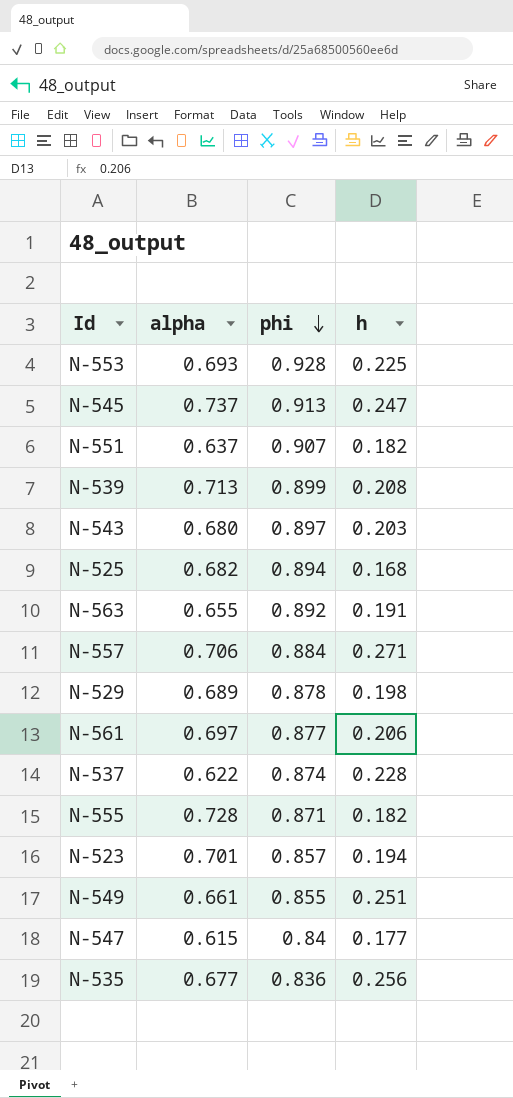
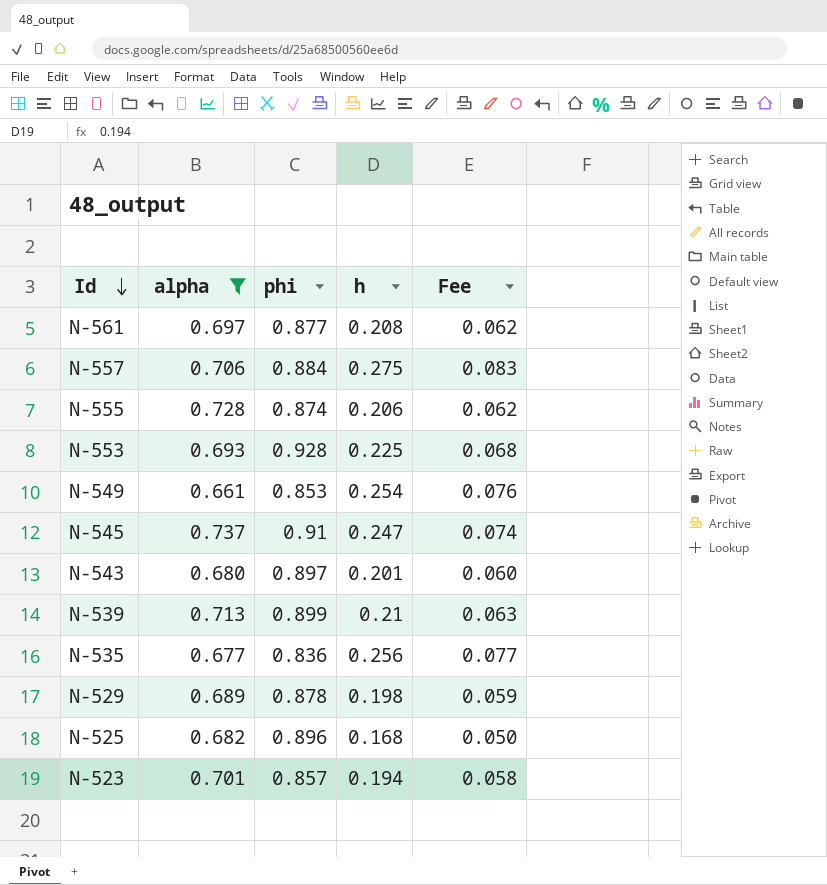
filter: none -> alpha >= 0.661
row order: phi descending -> Id descending
column Fee | formula: none -> [h] * 0.3
N-561 | h: 0.206 -> 0.208
N-557 | h: 0.271 -> 0.275
N-555 | phi: 0.871 -> 0.874
N-555 | h: 0.182 -> 0.206
N-549 | phi: 0.855 -> 0.853
N-549 | h: 0.251 -> 0.254
N-545 | phi: 0.913 -> 0.91
N-543 | h: 0.203 -> 0.201
N-539 | h: 0.208 -> 0.21
N-525 | phi: 0.894 -> 0.896

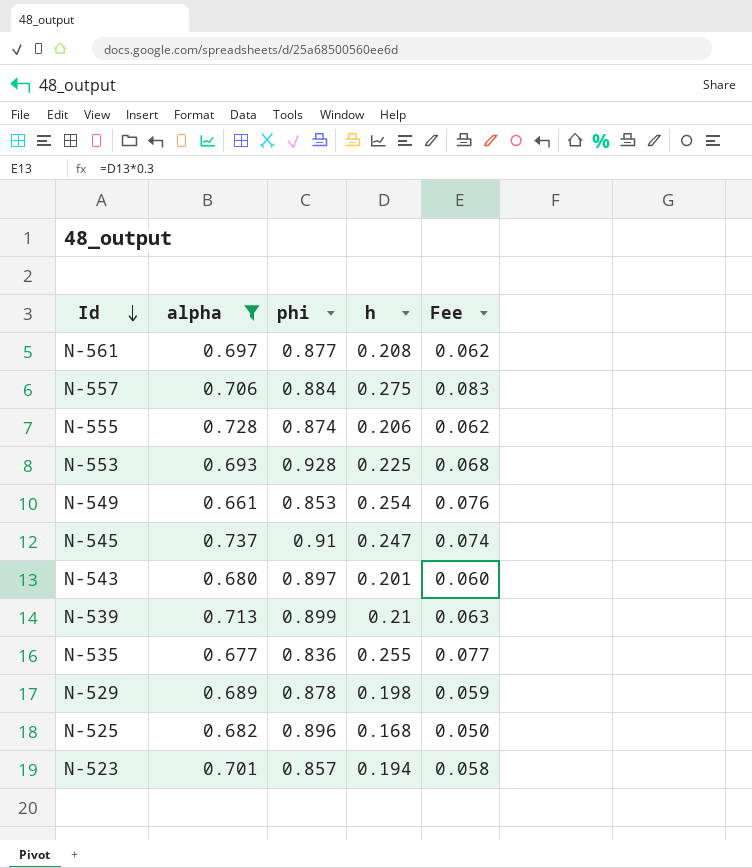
N-535 | h: 0.256 -> 0.255

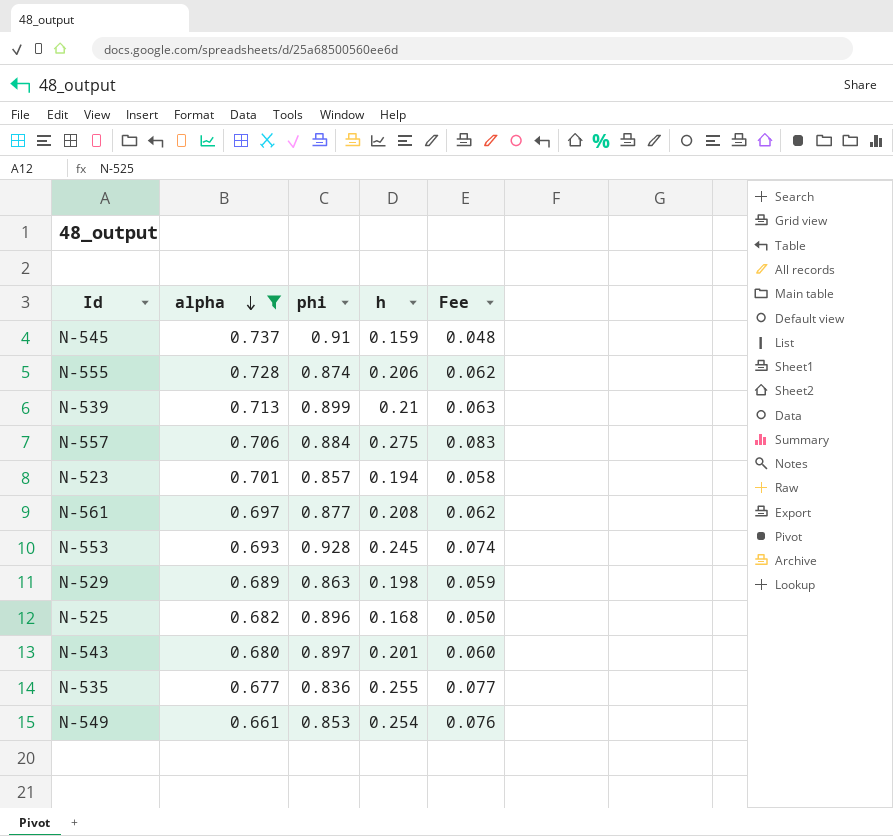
row order: Id descending -> alpha descending
N-545 | h: 0.247 -> 0.159
N-545 | Fee: 0.074 -> 0.048
N-553 | h: 0.225 -> 0.245
N-553 | Fee: 0.068 -> 0.074
N-529 | phi: 0.878 -> 0.863

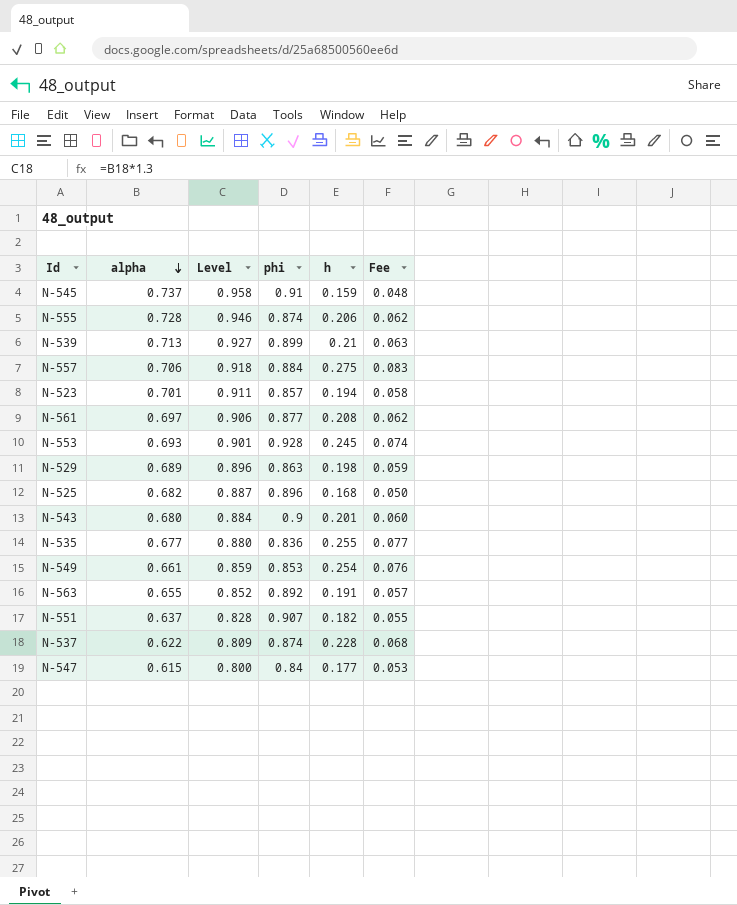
filter: alpha >= 0.661 -> none
column Level | formula: none -> [alpha] * 1.3
N-543 | phi: 0.897 -> 0.9

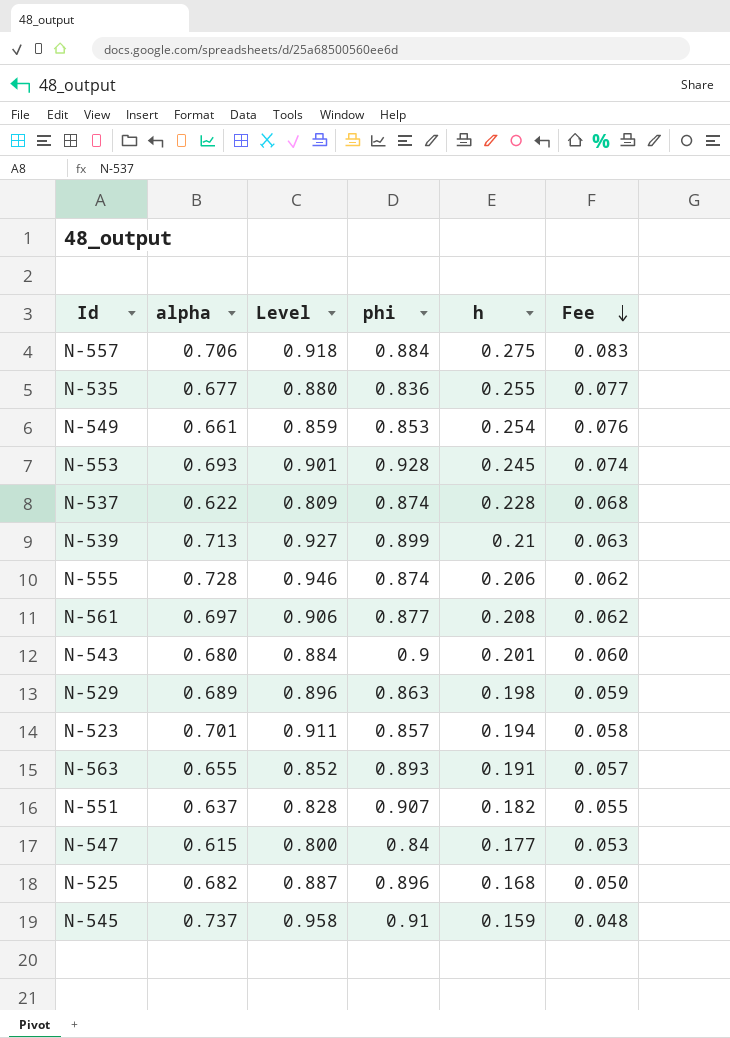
row order: alpha descending -> Fee descending
N-563 | phi: 0.892 -> 0.893

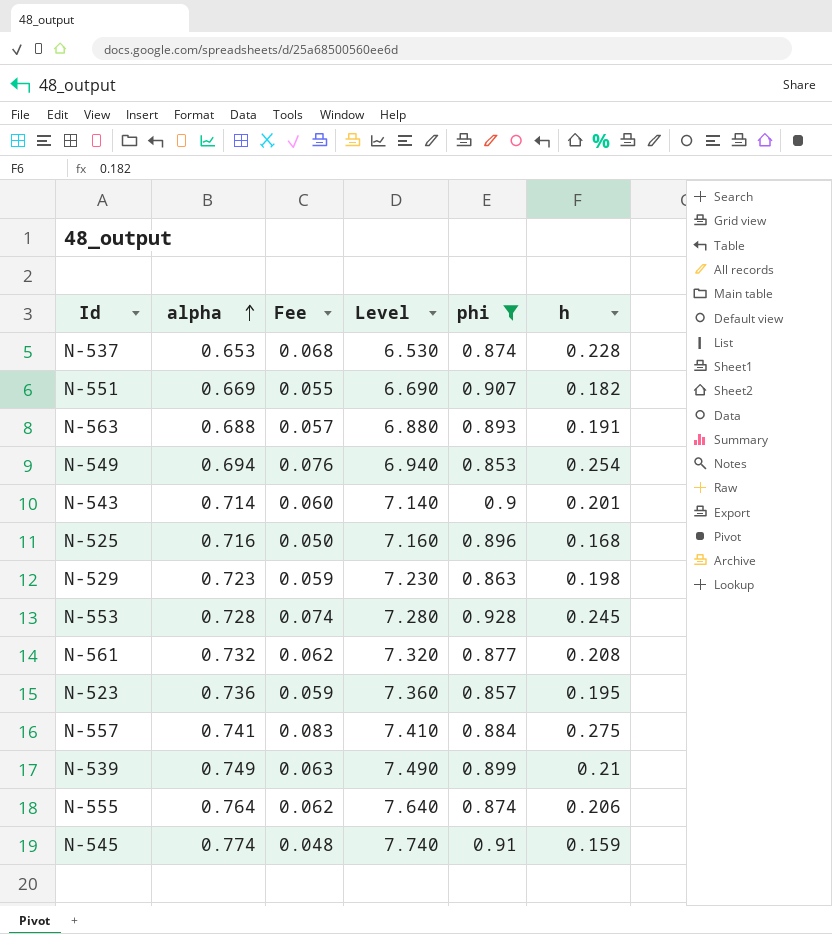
filter: none -> phi >= 0.853
row order: Fee descending -> alpha ascending
column Fee | position: 6 -> 3
column Level | formula: [alpha] * 1.3 -> [alpha] * 10
N-537 | alpha: 0.622 -> 0.653
N-551 | alpha: 0.637 -> 0.669
N-563 | alpha: 0.655 -> 0.688
N-549 | alpha: 0.661 -> 0.694
N-543 | alpha: 0.680 -> 0.714
N-525 | alpha: 0.682 -> 0.716
N-529 | alpha: 0.689 -> 0.723
N-553 | alpha: 0.693 -> 0.728
N-561 | alpha: 0.697 -> 0.732
N-523 | alpha: 0.701 -> 0.736
N-523 | Fee: 0.058 -> 0.059
N-523 | h: 0.194 -> 0.195
N-557 | alpha: 0.706 -> 0.741
N-539 | alpha: 0.713 -> 0.749
N-555 | alpha: 0.728 -> 0.764
N-545 | alpha: 0.737 -> 0.774

